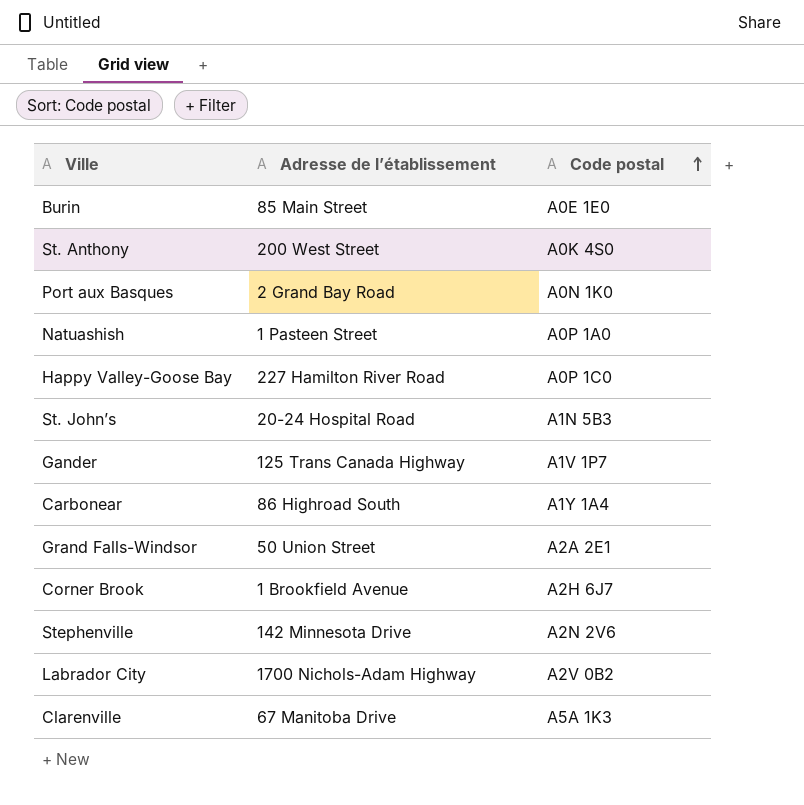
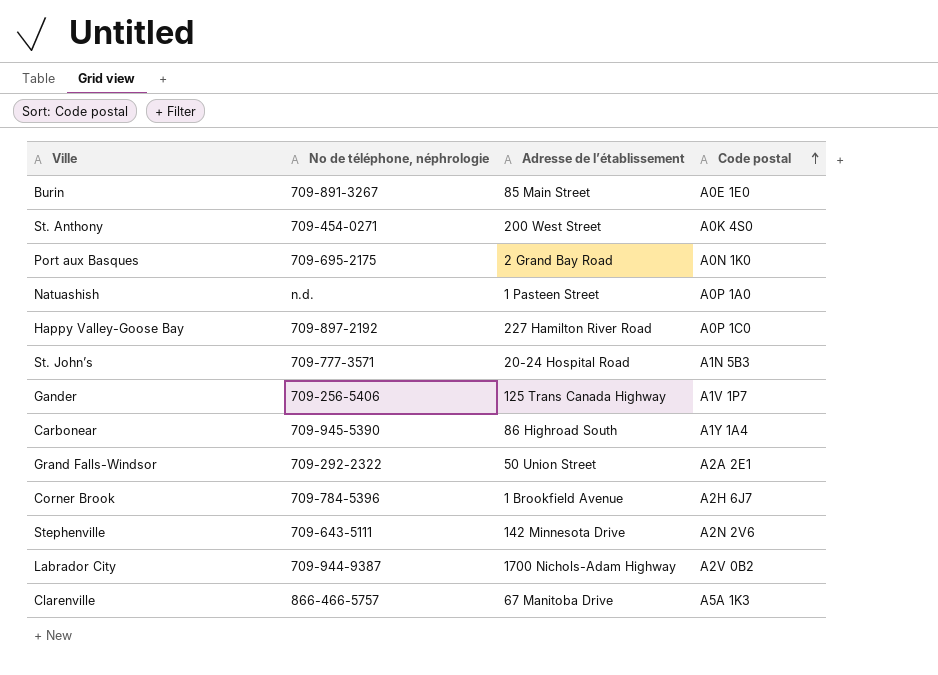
column No de téléphone, néphrologie | position: none -> 2

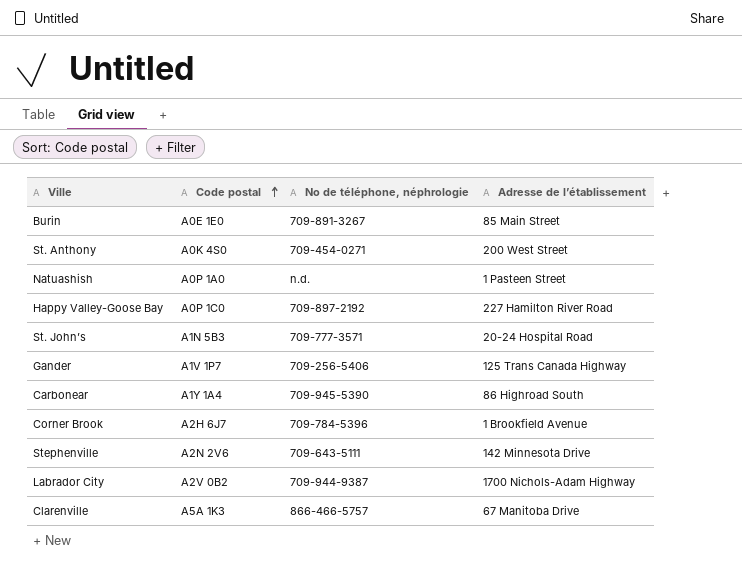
column Code postal | position: 4 -> 2
row Port aux Basques: 709-695-2175 | 2 Grand Bay Road | A0N 1K0 -> none
row Grand Falls-Windsor: 709-292-2322 | 50 Union Street | A2A 2E1 -> none

